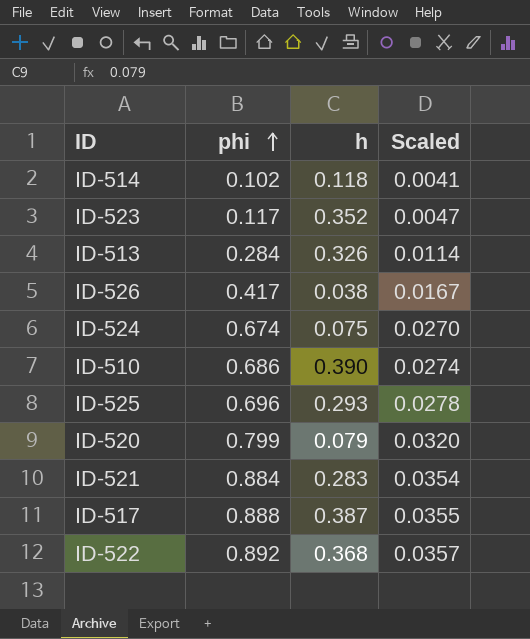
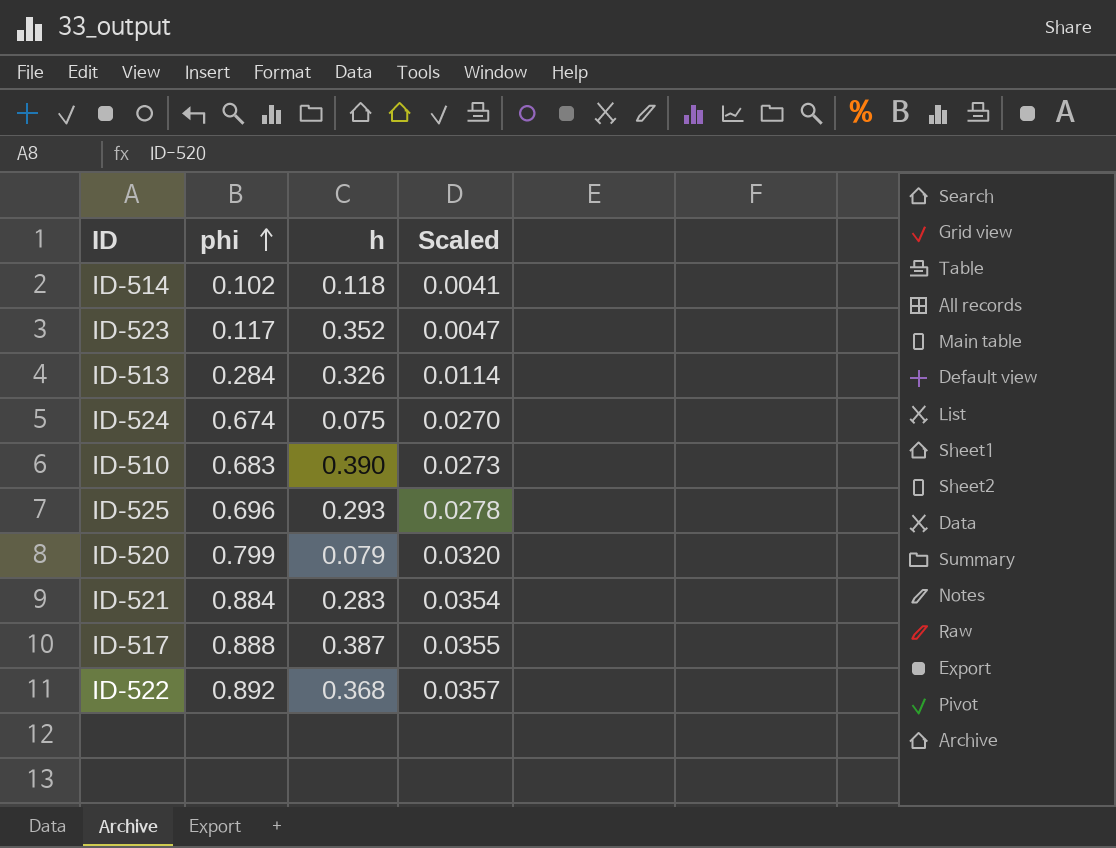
row ID-526: 0.417 | 0.038 | 0.0167 -> none
ID-510 | phi: 0.686 -> 0.683
ID-510 | Scaled: 0.0274 -> 0.0273

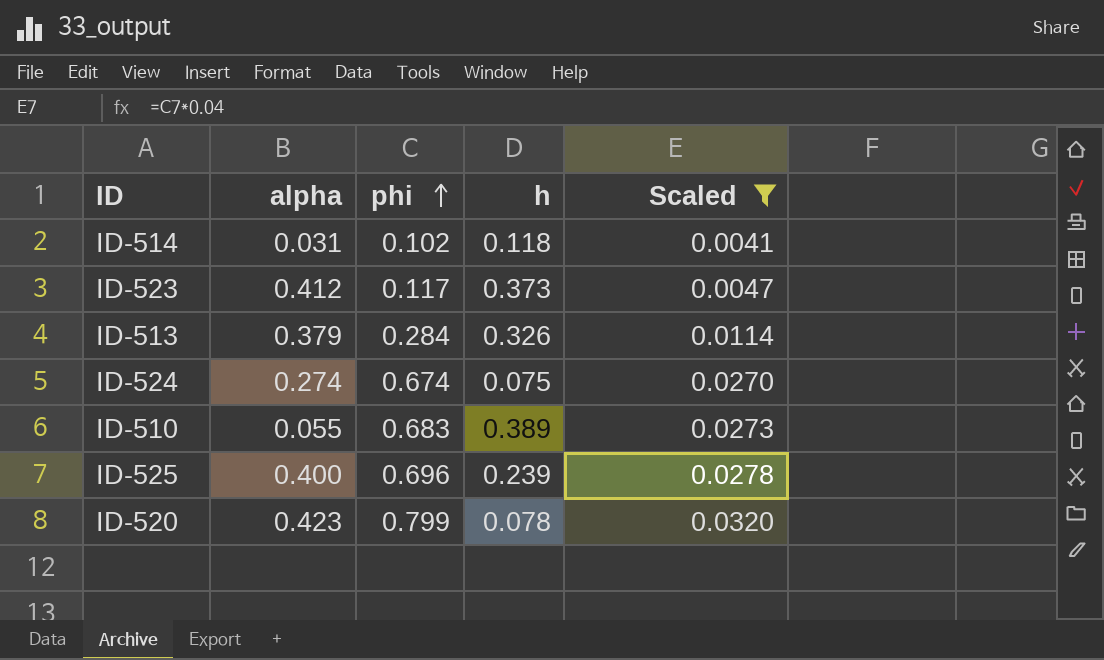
filter: none -> Scaled <= 0.0320
column alpha | position: none -> 2
ID-523 | h: 0.352 -> 0.373
ID-510 | h: 0.390 -> 0.389
ID-525 | h: 0.293 -> 0.239
ID-520 | h: 0.079 -> 0.078

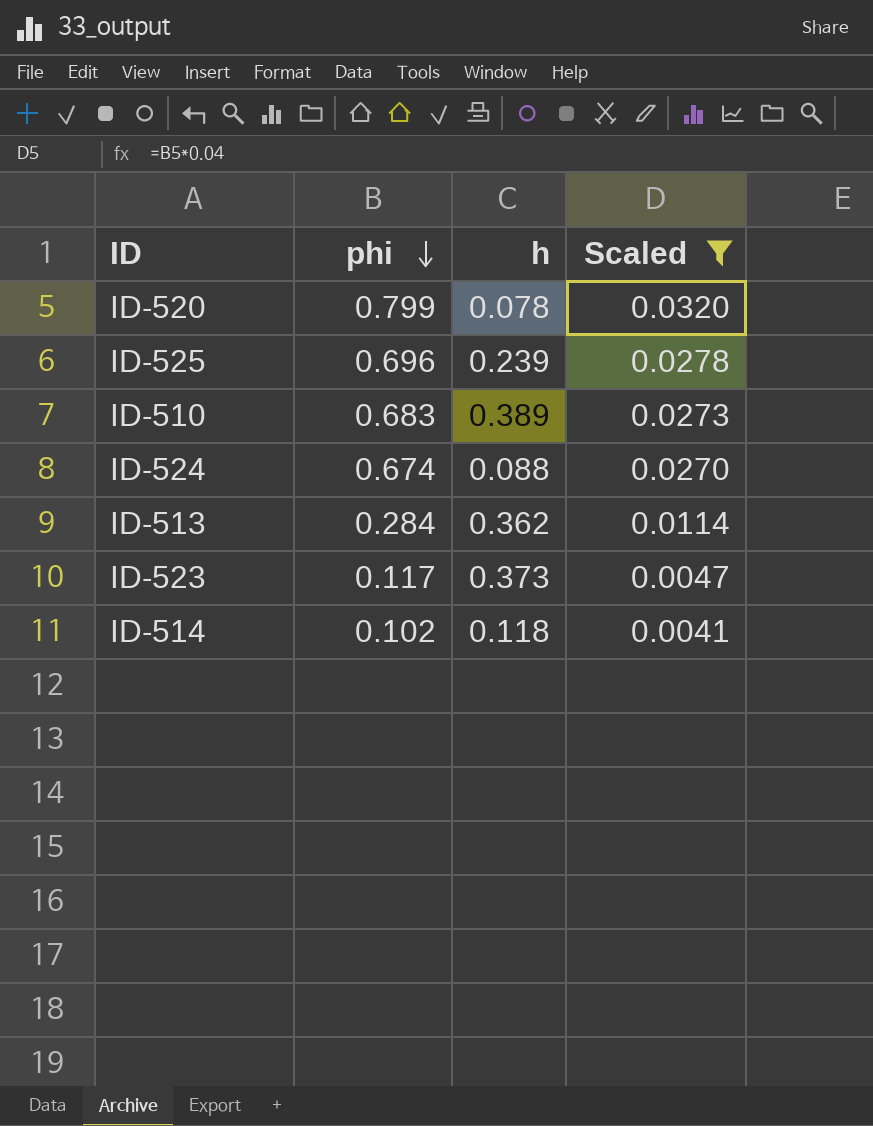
row order: phi ascending -> phi descending
column alpha | position: 2 -> none
ID-524 | h: 0.075 -> 0.088
ID-513 | h: 0.326 -> 0.362

